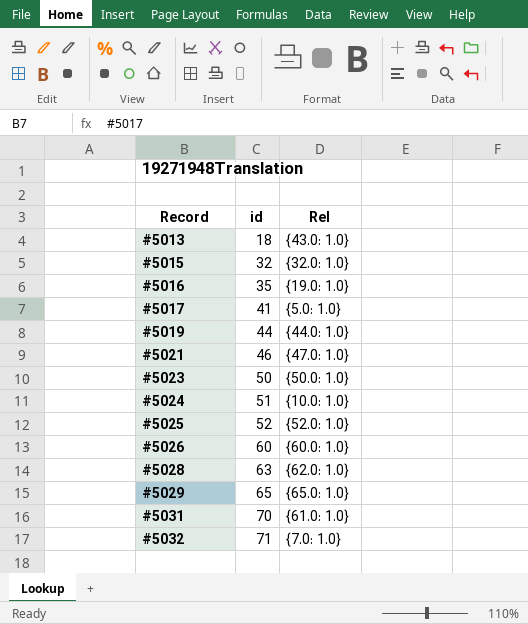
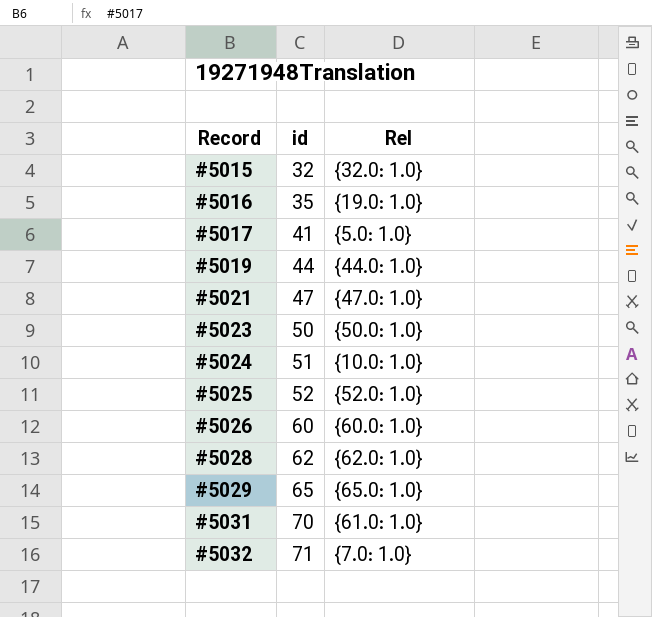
row #5013: 18 | {43.0: 1.0} -> none
#5021 | id: 46 -> 47
#5028 | id: 63 -> 62

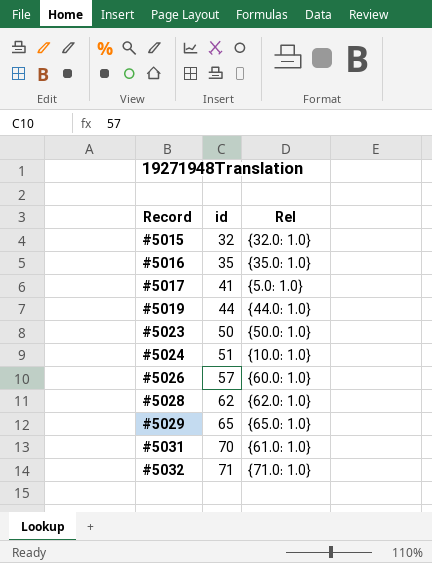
row #5021: 47 | {47.0: 1.0} -> none
row #5025: 52 | {52.0: 1.0} -> none
#5016 | Rel: {19.0: 1.0} -> {35.0: 1.0}
#5026 | id: 60 -> 57
#5032 | Rel: {7.0: 1.0} -> {71.0: 1.0}

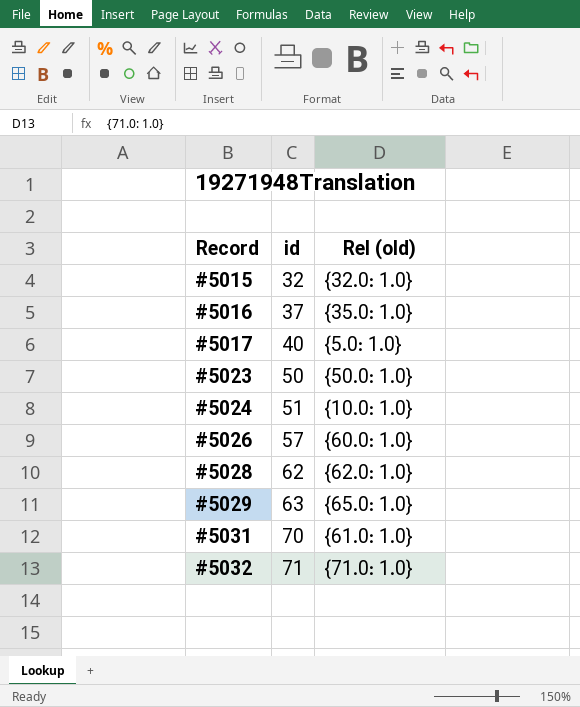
column name: Rel -> Rel (old)
row #5019: 44 | {44.0: 1.0} -> none
#5016 | id: 35 -> 37
#5017 | id: 41 -> 40
#5029 | id: 65 -> 63

